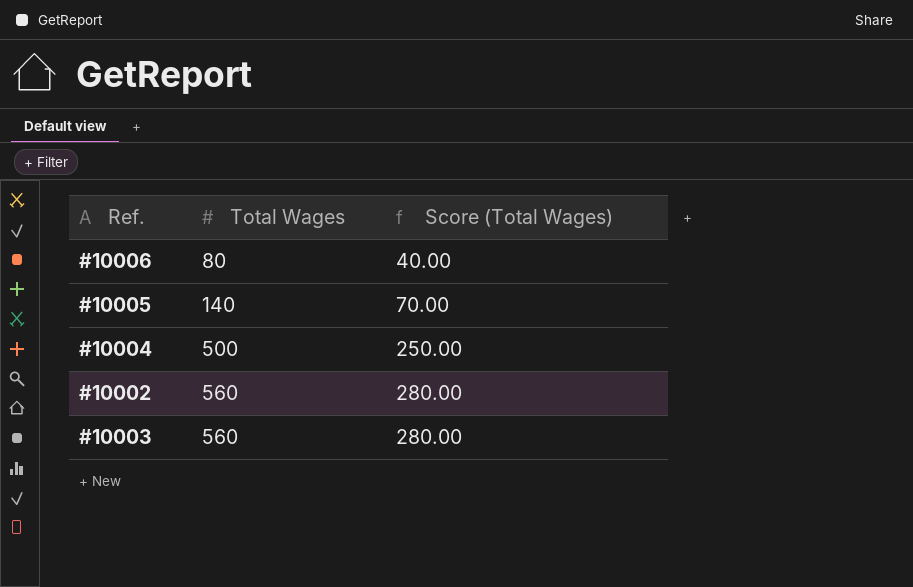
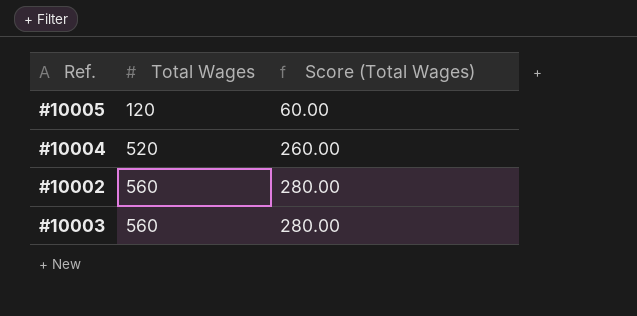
row #10006: 80 | 40.00 -> none
#10005 | Total Wages: 140 -> 120
#10005 | Score (Total Wages): 70.00 -> 60.00
#10004 | Total Wages: 500 -> 520
#10004 | Score (Total Wages): 250.00 -> 260.00

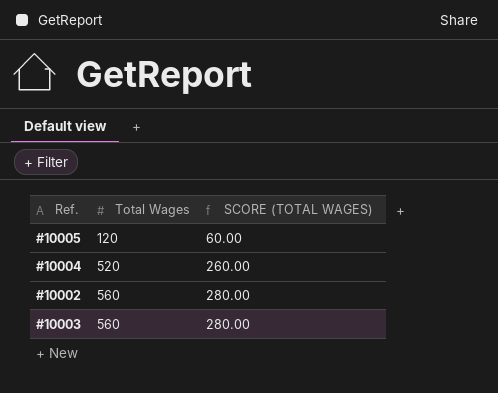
column name: Score (Total Wages) -> SCORE (TOTAL WAGES)

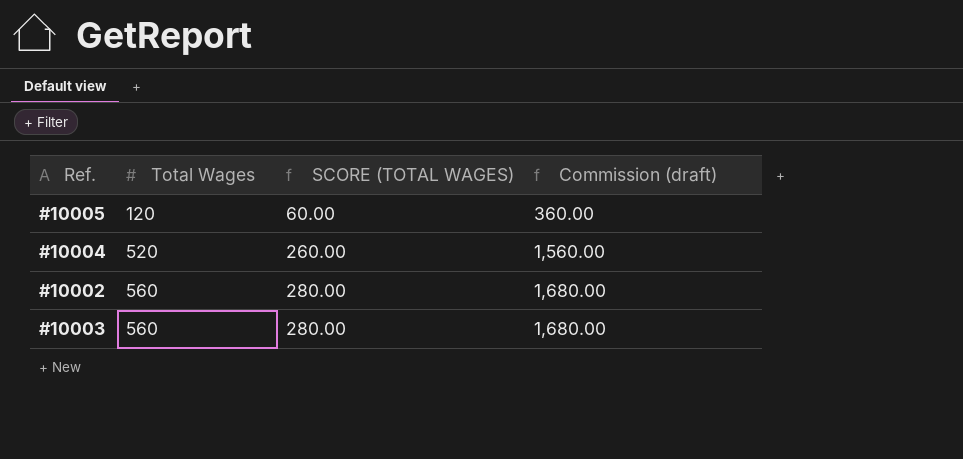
column Commission (draft) | formula: none -> [Total Wages] * 3

